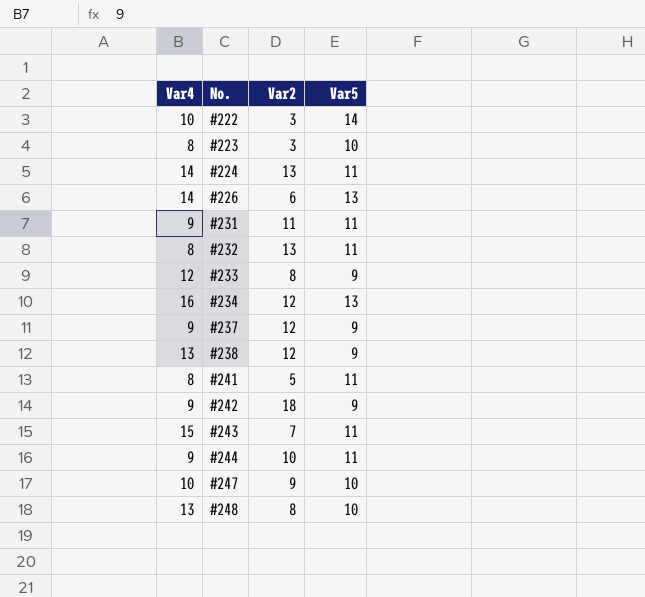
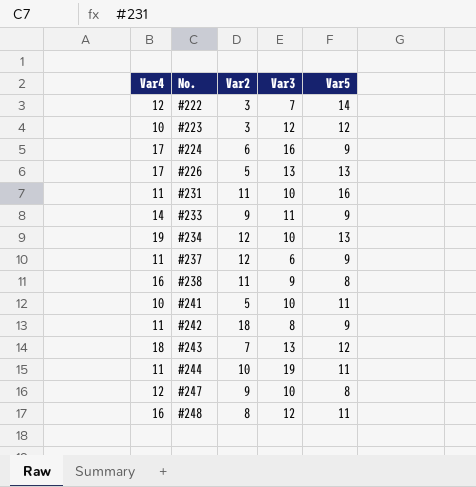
column Var3 | position: none -> 4
row #232: 8 | 13 | 11 -> none
#222 | Var4: 10 -> 12
#223 | Var4: 8 -> 10
#223 | Var5: 10 -> 12
#224 | Var4: 14 -> 17
#224 | Var2: 13 -> 6
#224 | Var5: 11 -> 9
#226 | Var4: 14 -> 17
#226 | Var2: 6 -> 5
#231 | Var4: 9 -> 11
#231 | Var5: 11 -> 16
#233 | Var4: 12 -> 14
#233 | Var2: 8 -> 9
#234 | Var4: 16 -> 19
#237 | Var4: 9 -> 11
#238 | Var4: 13 -> 16
#238 | Var2: 12 -> 11
#238 | Var5: 9 -> 8
#241 | Var4: 8 -> 10
#242 | Var4: 9 -> 11
#243 | Var4: 15 -> 18
#243 | Var5: 11 -> 12
#244 | Var4: 9 -> 11
#247 | Var4: 10 -> 12
#247 | Var5: 10 -> 8
#248 | Var4: 13 -> 16
#248 | Var5: 10 -> 11

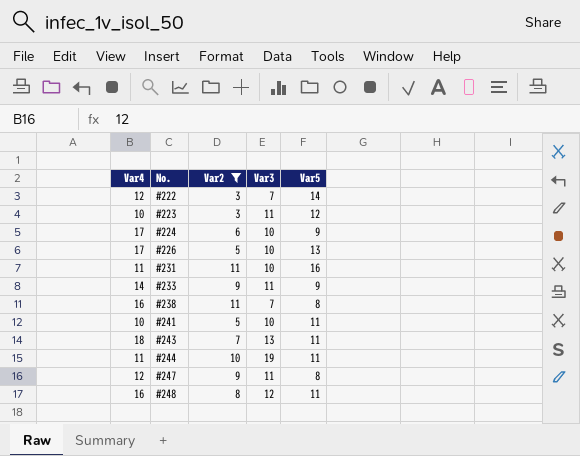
filter: none -> Var2 <= 11
#223 | Var3: 12 -> 11
#224 | Var3: 16 -> 10
#226 | Var3: 13 -> 10
#238 | Var3: 9 -> 7
#243 | Var5: 12 -> 11
#247 | Var3: 10 -> 11

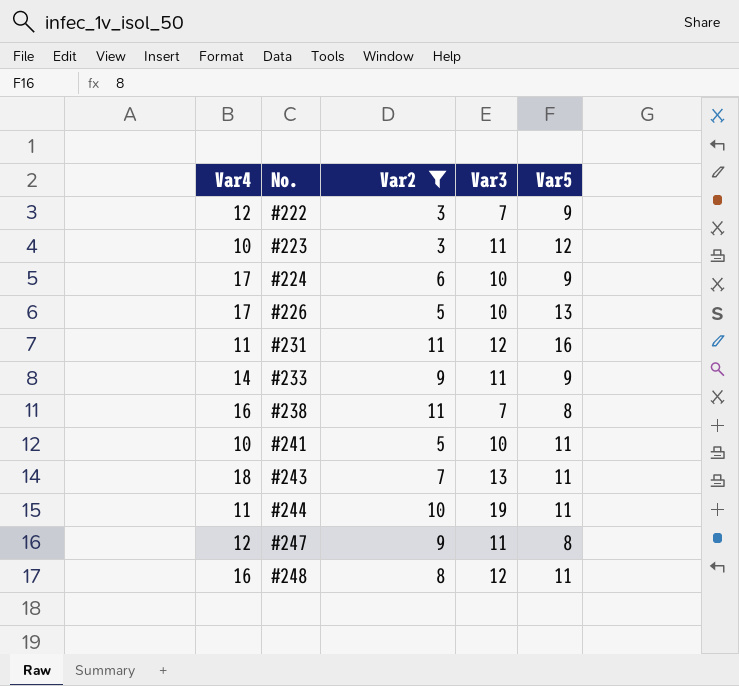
#222 | Var5: 14 -> 9
#231 | Var3: 10 -> 12

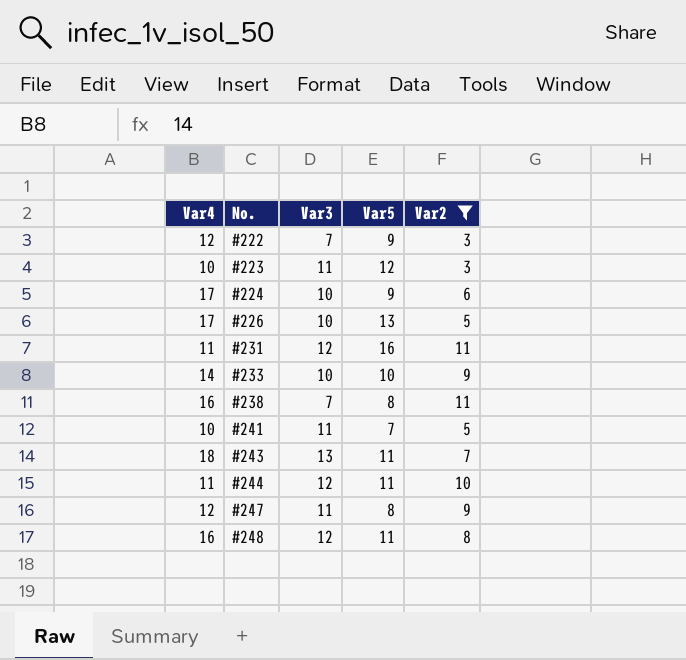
column Var2 | position: 3 -> 5
#233 | Var3: 11 -> 10
#233 | Var5: 9 -> 10
#241 | Var3: 10 -> 11
#241 | Var5: 11 -> 7
#244 | Var3: 19 -> 12

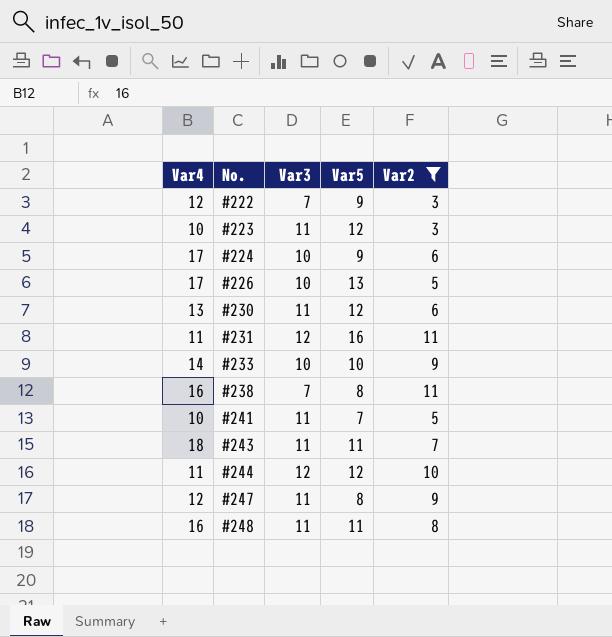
row #230: none -> 13 | 11 | 12 | 6
#243 | Var3: 13 -> 11
#244 | Var5: 11 -> 12
#248 | Var3: 12 -> 11

